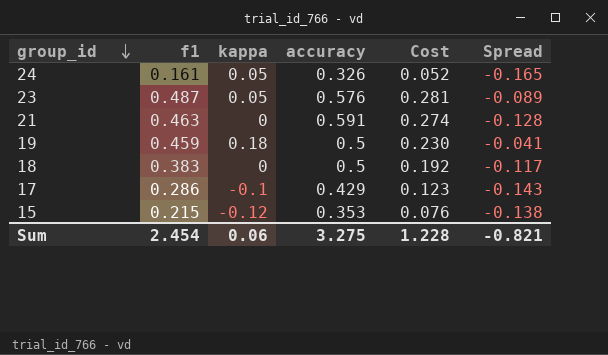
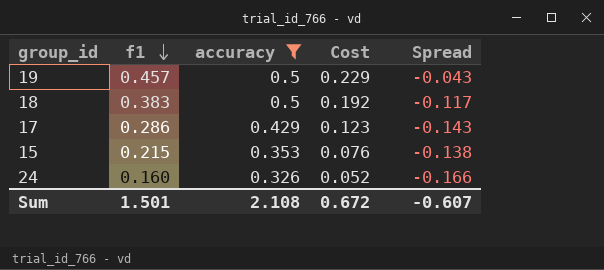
filter: none -> accuracy <= 0.5
row order: group_id descending -> f1 descending
column kappa | position: 3 -> none
19 | f1: 0.459 -> 0.457
19 | Cost: 0.230 -> 0.229
19 | Spread: -0.041 -> -0.043
24 | f1: 0.161 -> 0.160
24 | Spread: -0.165 -> -0.166
Sum | f1: 2.454 -> 1.501
Sum | accuracy: 3.275 -> 2.108
Sum | Cost: 1.228 -> 0.672
Sum | Spread: -0.821 -> -0.607

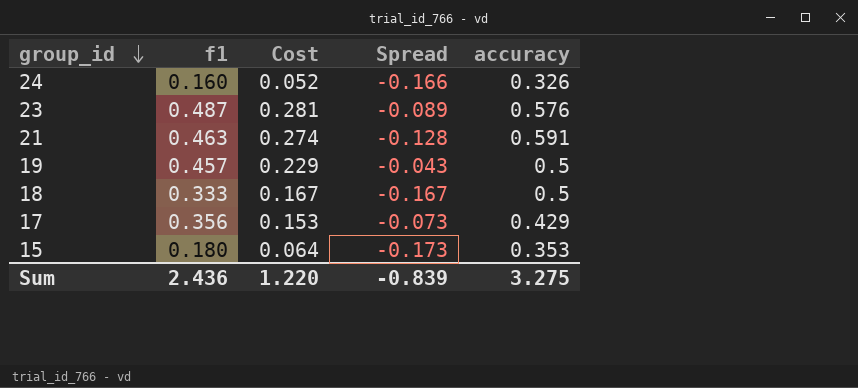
filter: accuracy <= 0.5 -> none
row order: f1 descending -> group_id descending
column accuracy | position: 3 -> 5
18 | f1: 0.383 -> 0.333
18 | Cost: 0.192 -> 0.167
18 | Spread: -0.117 -> -0.167
17 | f1: 0.286 -> 0.356
17 | Cost: 0.123 -> 0.153
17 | Spread: -0.143 -> -0.073
15 | f1: 0.215 -> 0.180
15 | Cost: 0.076 -> 0.064
15 | Spread: -0.138 -> -0.173
Sum | f1: 1.501 -> 2.436
Sum | Cost: 0.672 -> 1.220
Sum | Spread: -0.607 -> -0.839
Sum | accuracy: 2.108 -> 3.275

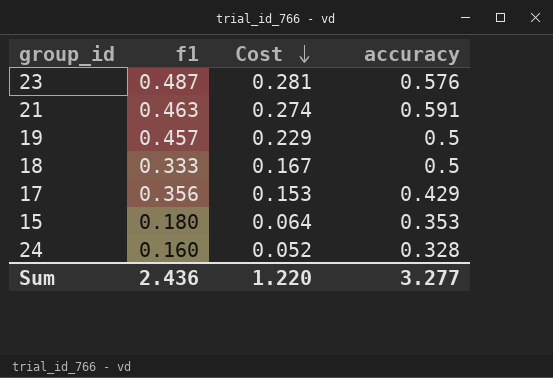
row order: group_id descending -> Cost descending
column Spread | formula: [f1] - [accuracy] -> none
24 | accuracy: 0.326 -> 0.328
Sum | accuracy: 3.275 -> 3.277

